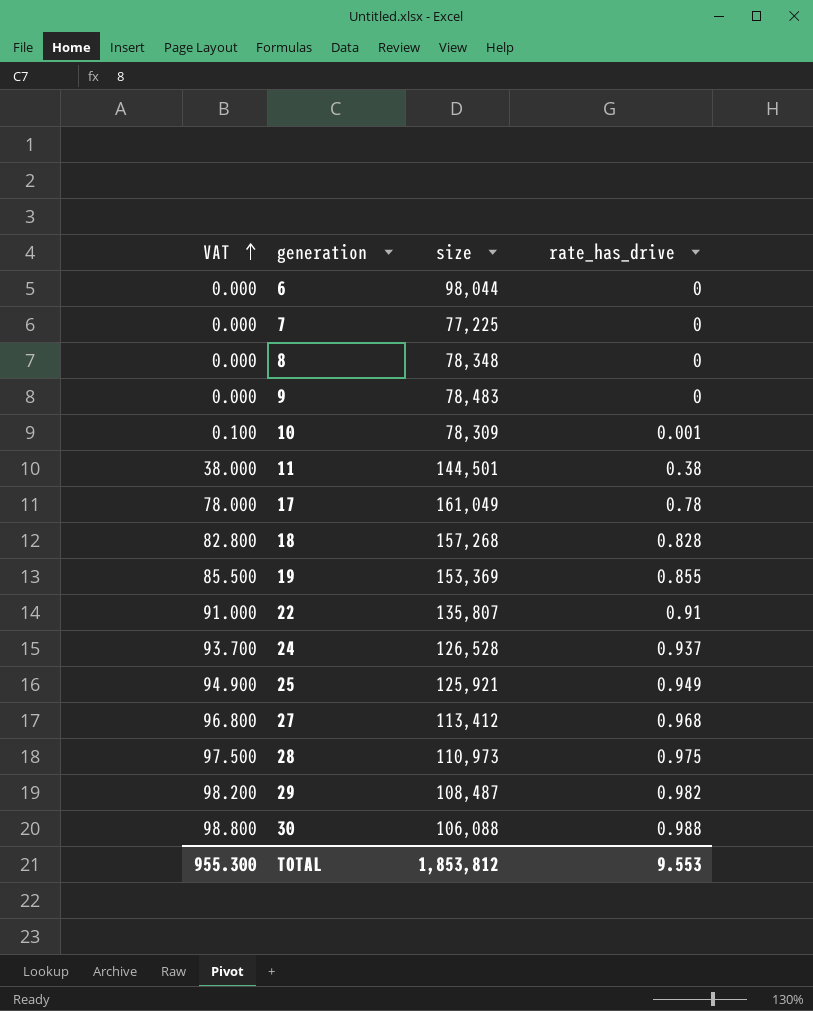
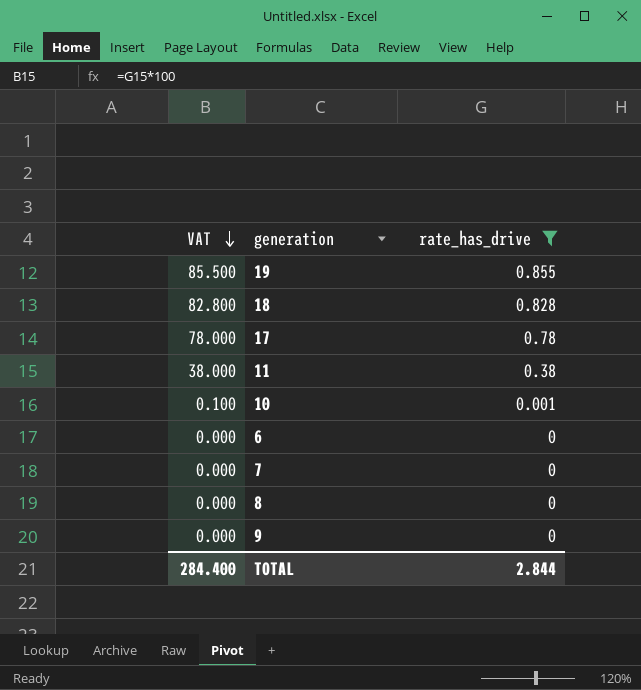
filter: none -> rate_has_drive <= 0.855
row order: VAT ascending -> VAT descending
column size | position: 3 -> none
TOTAL | VAT: 955.300 -> 284.400
TOTAL | rate_has_drive: 9.553 -> 2.844

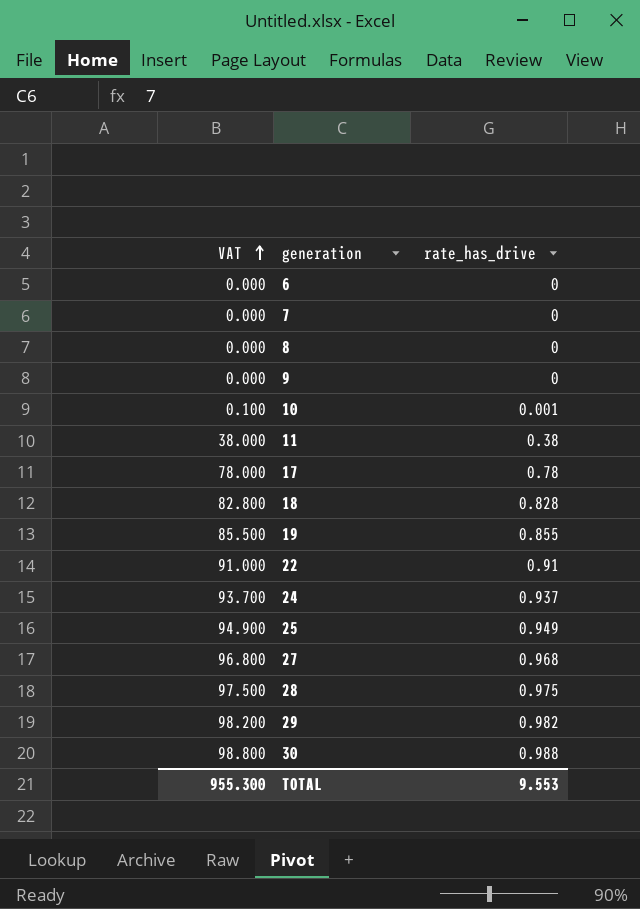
filter: rate_has_drive <= 0.855 -> none
row order: VAT descending -> VAT ascending
TOTAL | VAT: 284.400 -> 955.300
TOTAL | rate_has_drive: 2.844 -> 9.553

